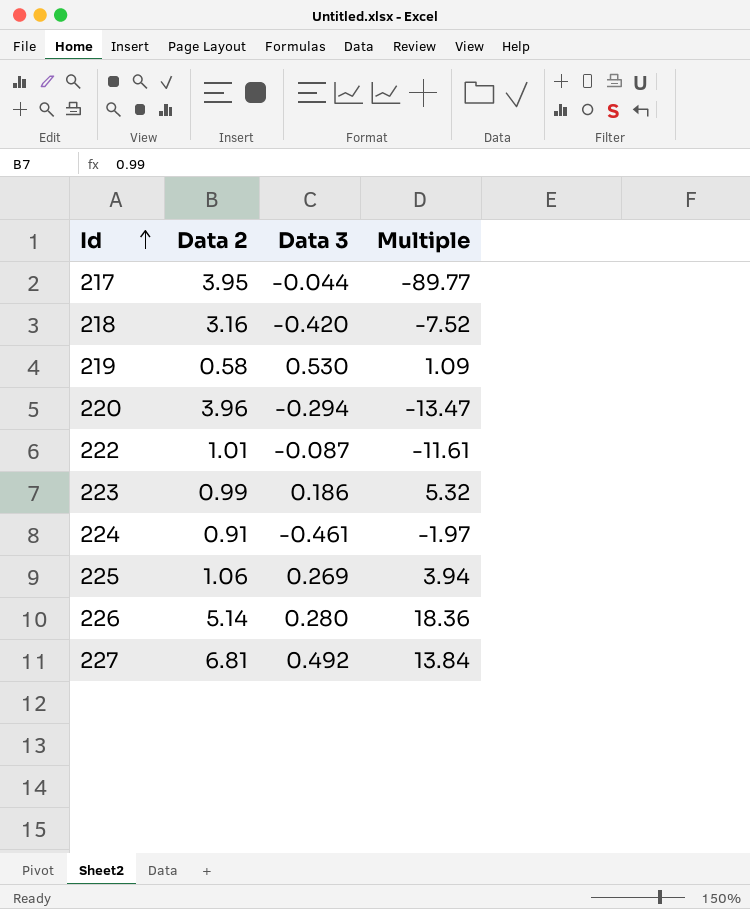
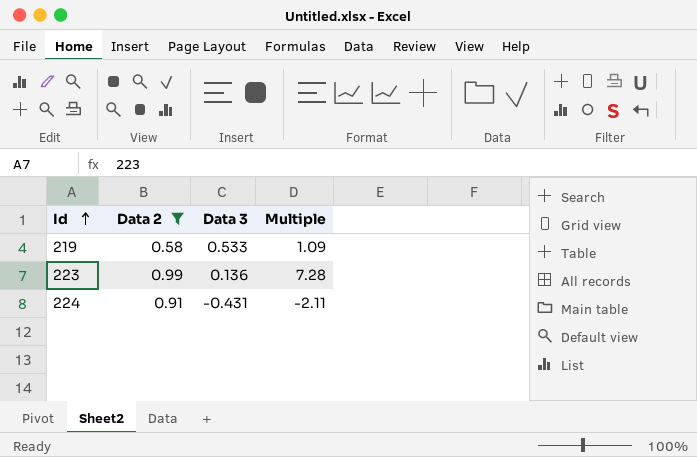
filter: none -> Data 2 <= 0.99
219 | Data 3: 0.530 -> 0.533
223 | Data 3: 0.186 -> 0.136
223 | Multiple: 5.32 -> 7.28
224 | Data 3: -0.461 -> -0.431
224 | Multiple: -1.97 -> -2.11

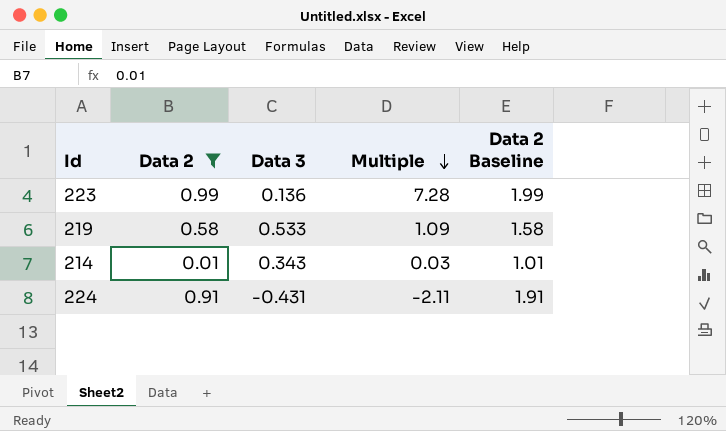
row order: Id ascending -> Multiple descending
column Data 2 Baseline | formula: none -> [Data 2] + 1
row 214: none -> 0.01 | 0.343 | 0.03 | 1.01

